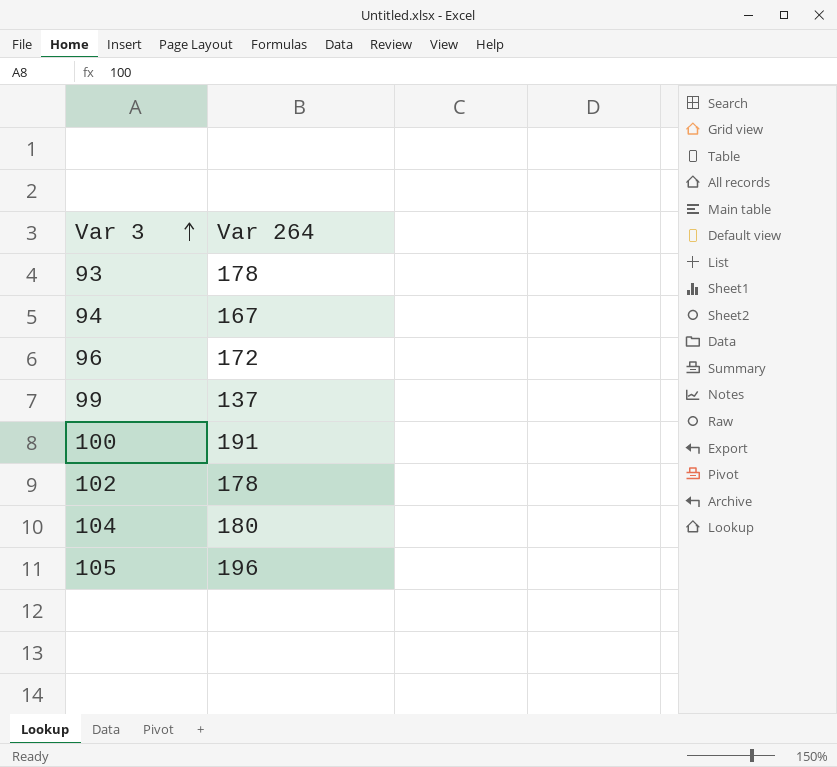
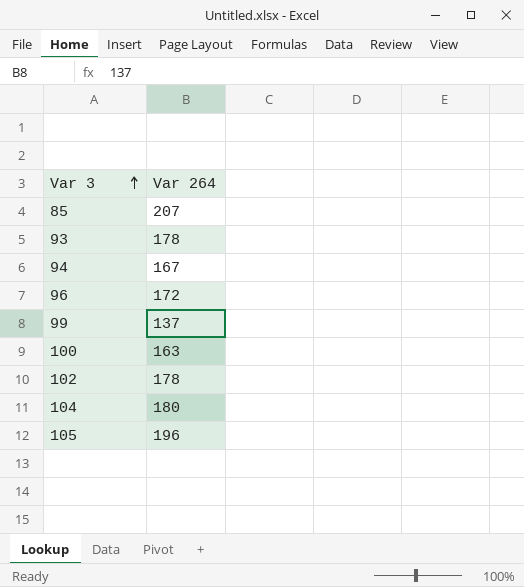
row 85: none -> 207
100 | Var 264: 191 -> 163

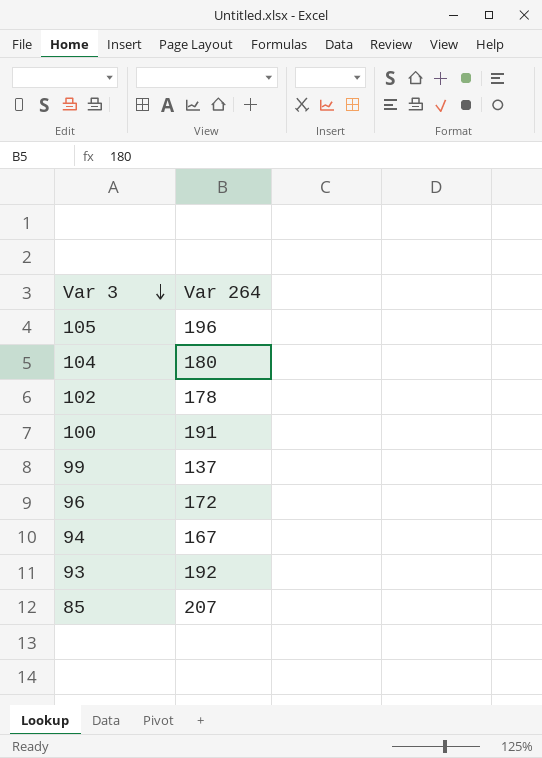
row order: Var 3 ascending -> Var 3 descending
100 | Var 264: 163 -> 191
93 | Var 264: 178 -> 192

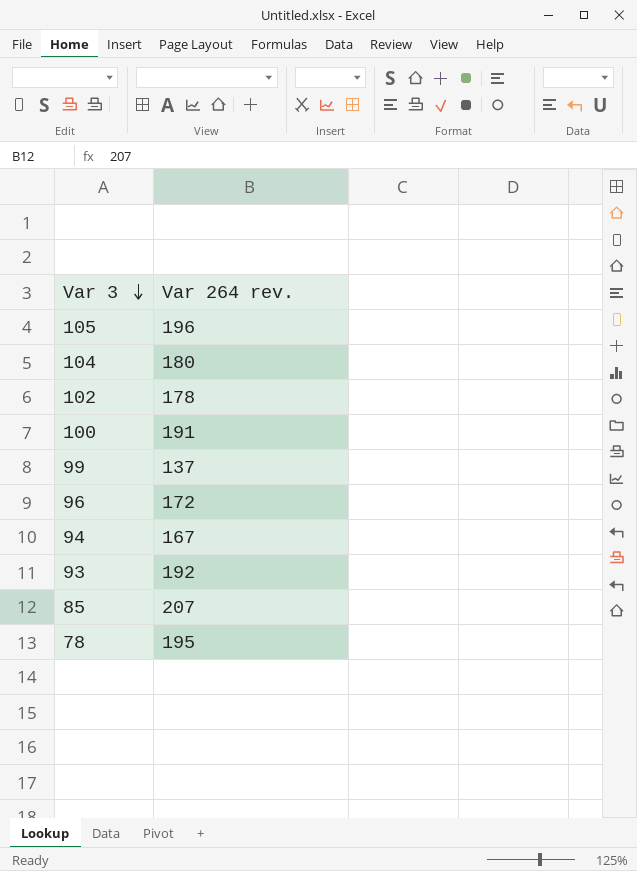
column name: Var 264 -> Var 264 rev.
row 78: none -> 195

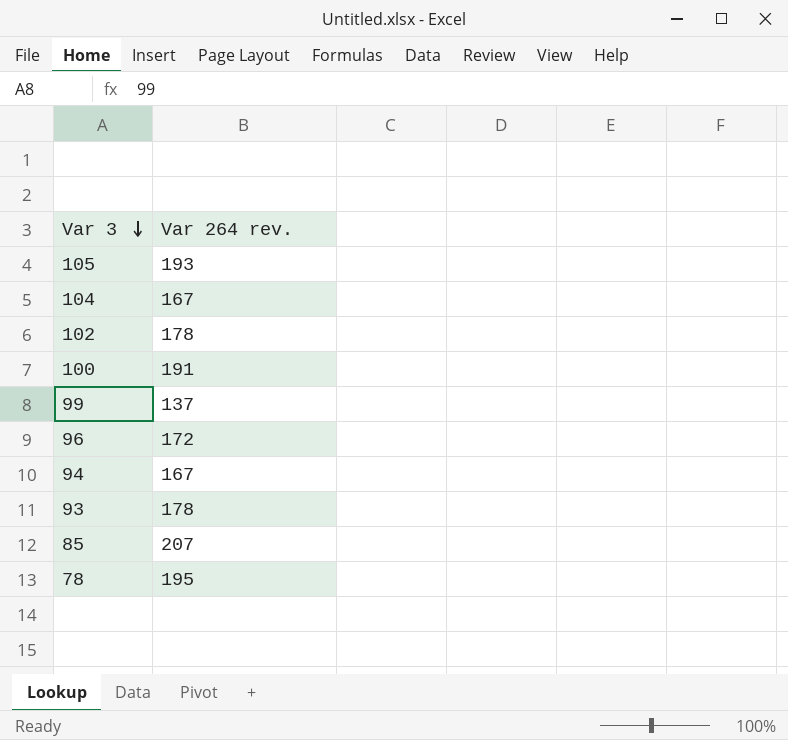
105 | Var 264 rev.: 196 -> 193
104 | Var 264 rev.: 180 -> 167
93 | Var 264 rev.: 192 -> 178

